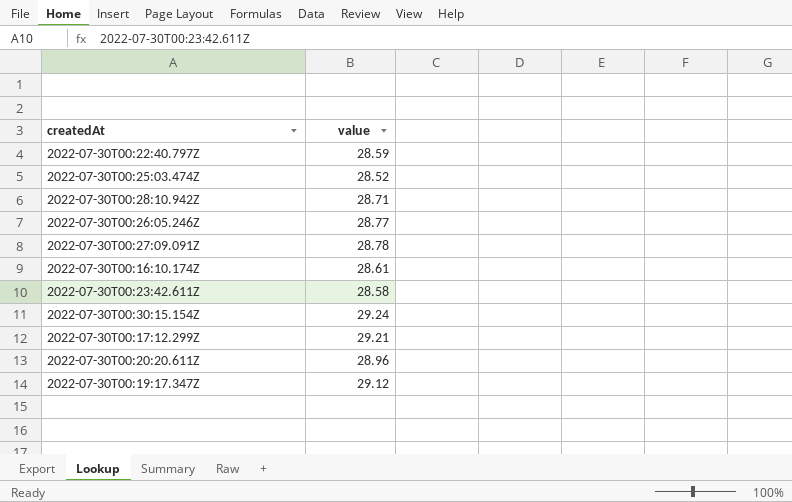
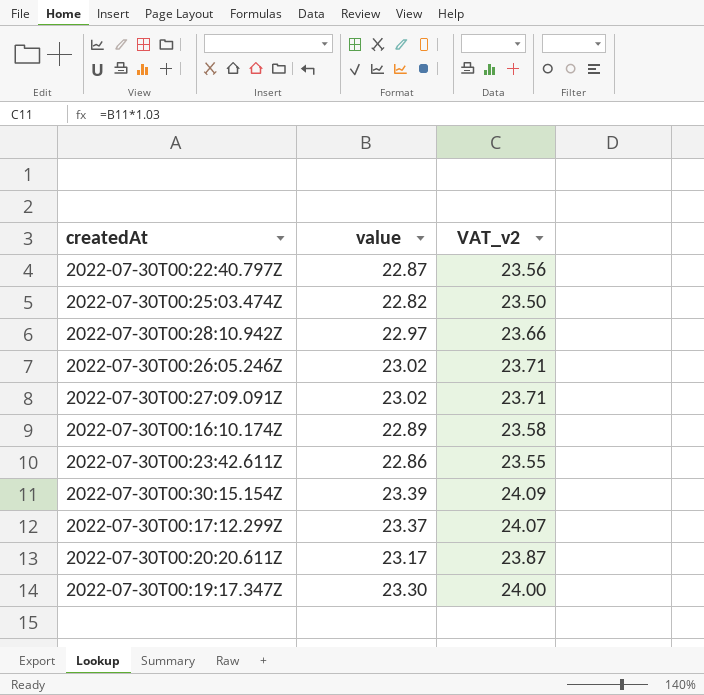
column VAT_v2 | formula: none -> [value] * 1.03
2022-07-30T00:22:40.797Z | value: 28.59 -> 22.87
2022-07-30T00:25:03.474Z | value: 28.52 -> 22.82
2022-07-30T00:28:10.942Z | value: 28.71 -> 22.97
2022-07-30T00:26:05.246Z | value: 28.77 -> 23.02
2022-07-30T00:27:09.091Z | value: 28.78 -> 23.02
2022-07-30T00:16:10.174Z | value: 28.61 -> 22.89
2022-07-30T00:23:42.611Z | value: 28.58 -> 22.86
2022-07-30T00:30:15.154Z | value: 29.24 -> 23.39
2022-07-30T00:17:12.299Z | value: 29.21 -> 23.37
2022-07-30T00:20:20.611Z | value: 28.96 -> 23.17
2022-07-30T00:19:17.347Z | value: 29.12 -> 23.30

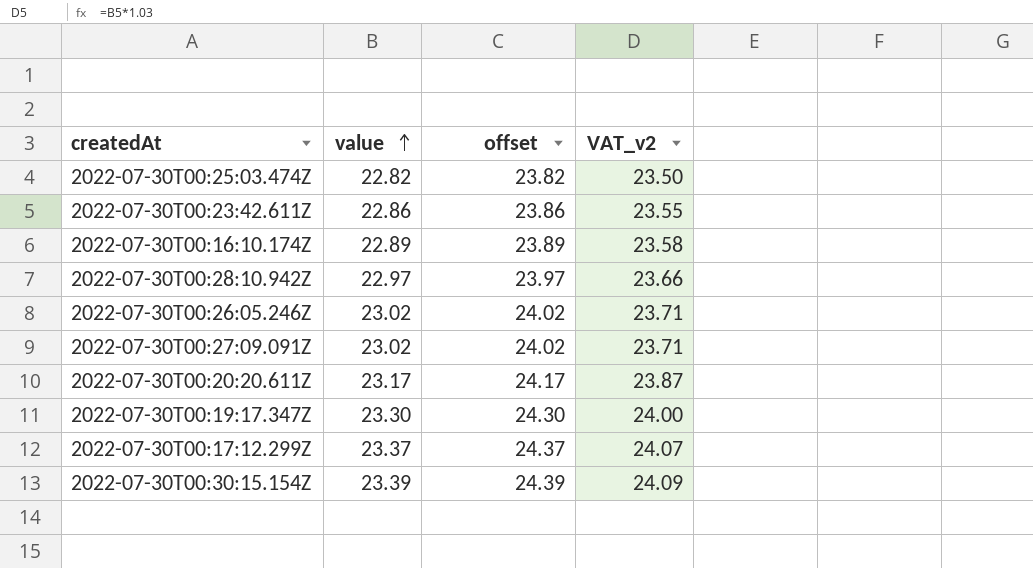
row order: none -> value ascending
column offset | formula: none -> [value] + 1
row 2022-07-30T00:22:40.797Z: 22.87 | 23.56 -> none

